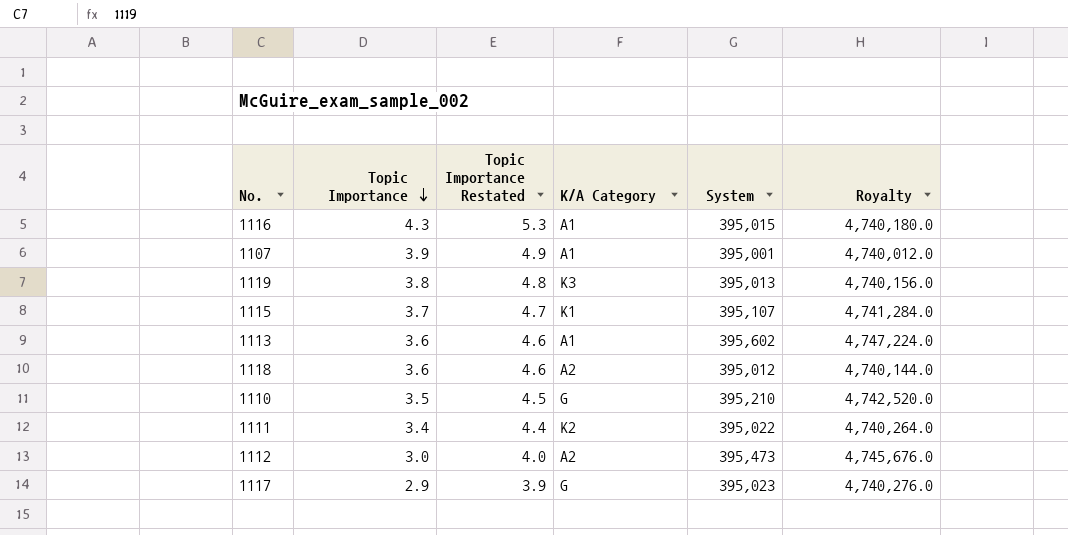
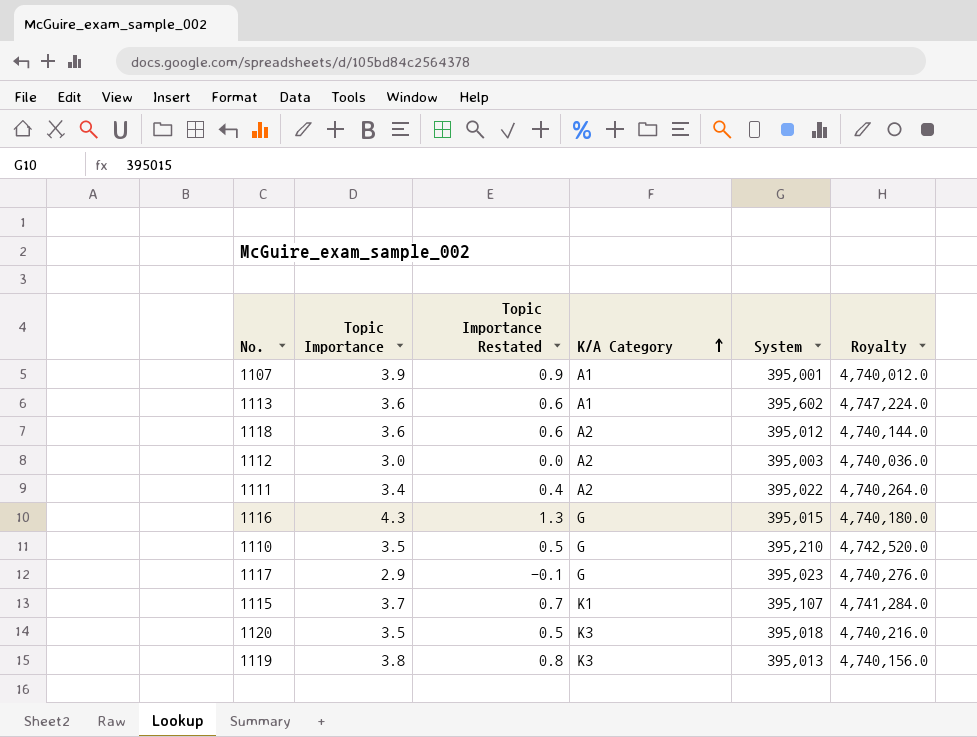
row order: Topic Importance descending -> K/A Category ascending
column Topic Importance Restated | formula: [Topic Importance] + 1 -> [Topic Importance] - 3
1112 | System: 395,473 -> 395,003
1112 | Royalty: 4,745,676.0 -> 4,740,036.0
1111 | K/A Category: K2 -> A2
1116 | K/A Category: A1 -> G
row 1120: none -> 3.5 | 0.5 | K3 | 395,018 | 4,740,216.0

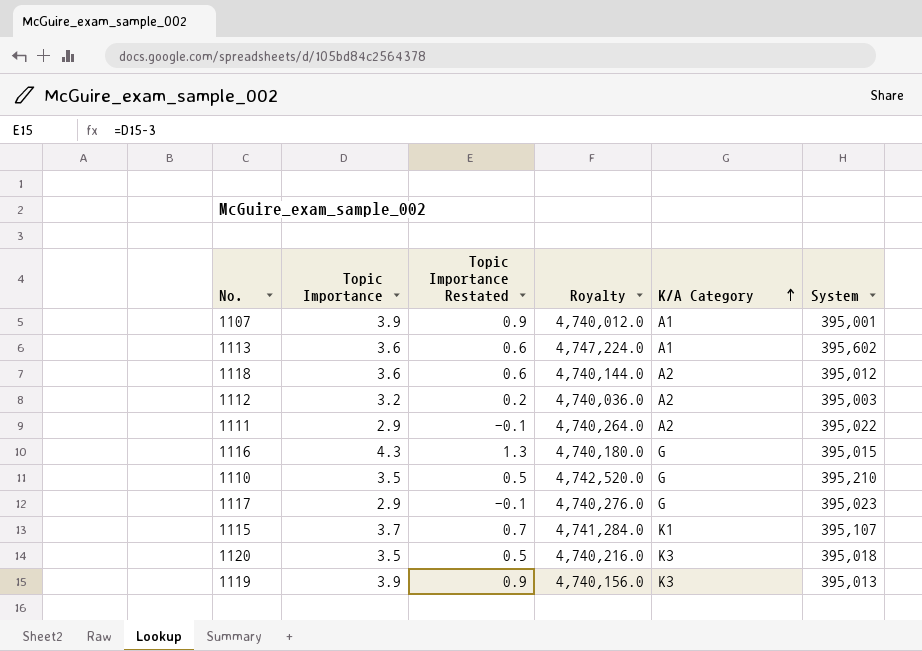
column Royalty | position: 6 -> 4
1112 | Topic Importance: 3.0 -> 3.2
1112 | Topic Importance Restated: 0.0 -> 0.2
1111 | Topic Importance: 3.4 -> 2.9
1111 | Topic Importance Restated: 0.4 -> -0.1
1119 | Topic Importance: 3.8 -> 3.9
1119 | Topic Importance Restated: 0.8 -> 0.9

